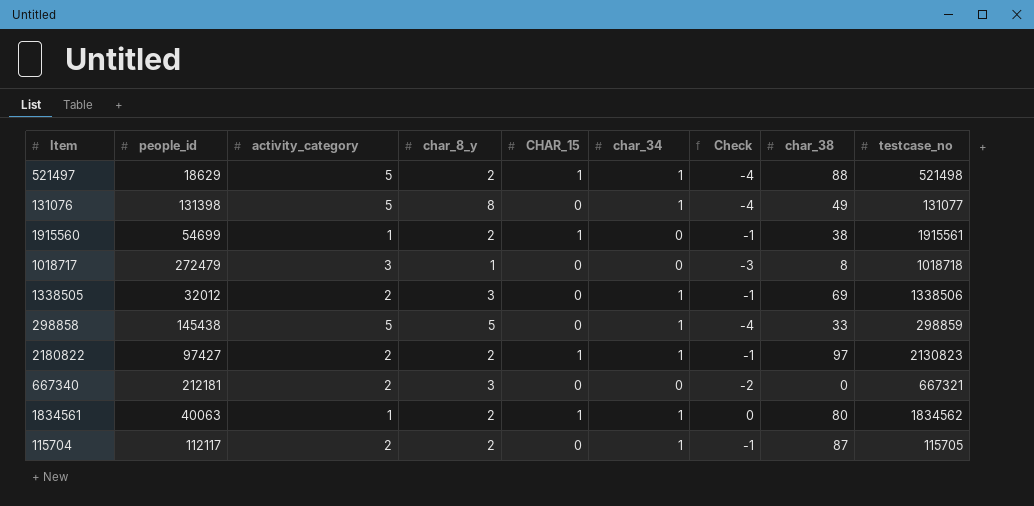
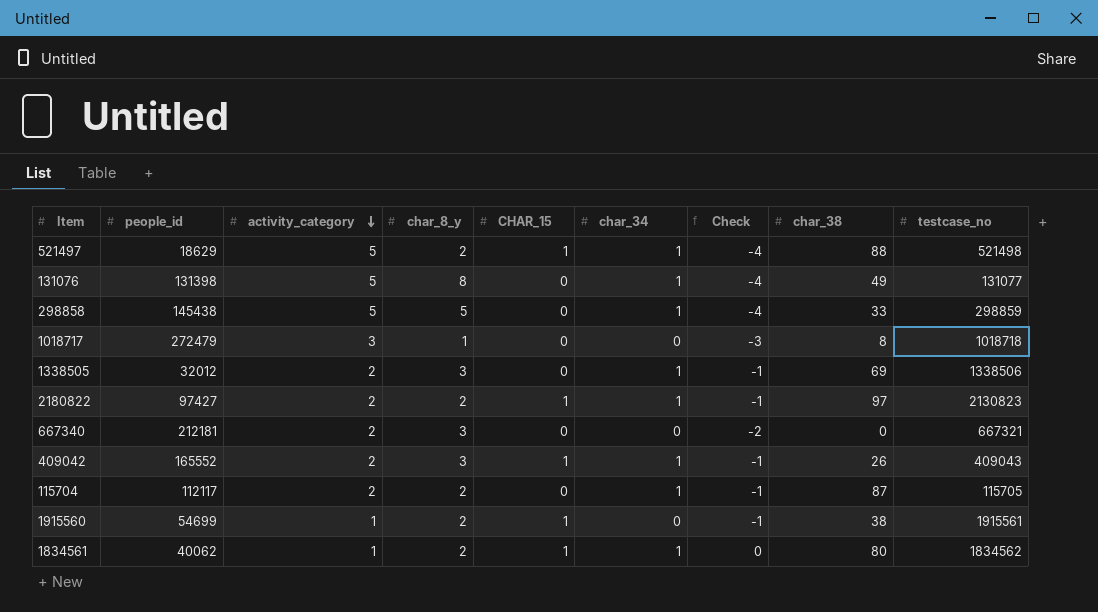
row order: none -> activity_category descending
row 409042: none -> 165552 | 2 | 3 | 1 | 1 | -1 | 26 | 409043
1834561 | people_id: 40063 -> 40062

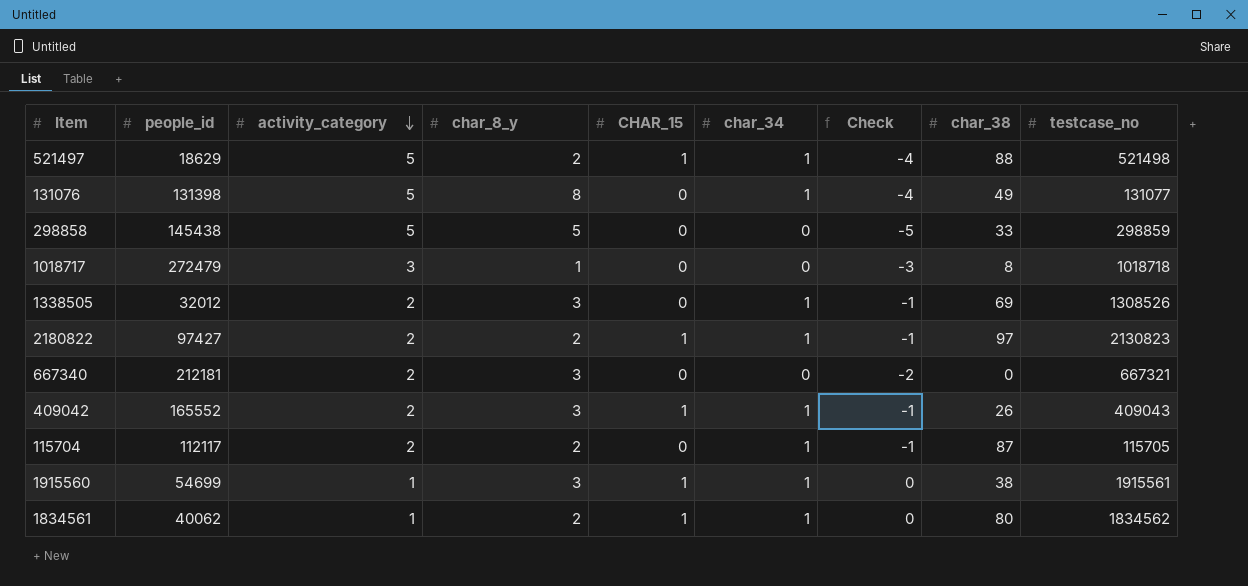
298858 | char_34: 1 -> 0
298858 | Check: -4 -> -5
1338505 | testcase_no: 1338506 -> 1308526
1915560 | char_8_y: 2 -> 3
1915560 | char_34: 0 -> 1
1915560 | Check: -1 -> 0

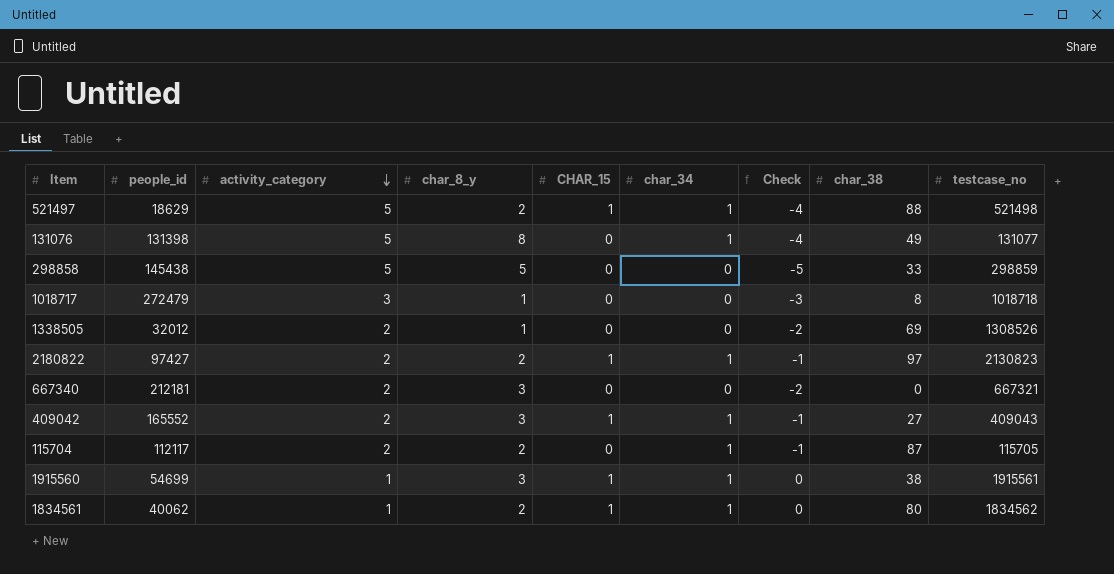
1338505 | char_8_y: 3 -> 1
1338505 | char_34: 1 -> 0
1338505 | Check: -1 -> -2
409042 | char_38: 26 -> 27

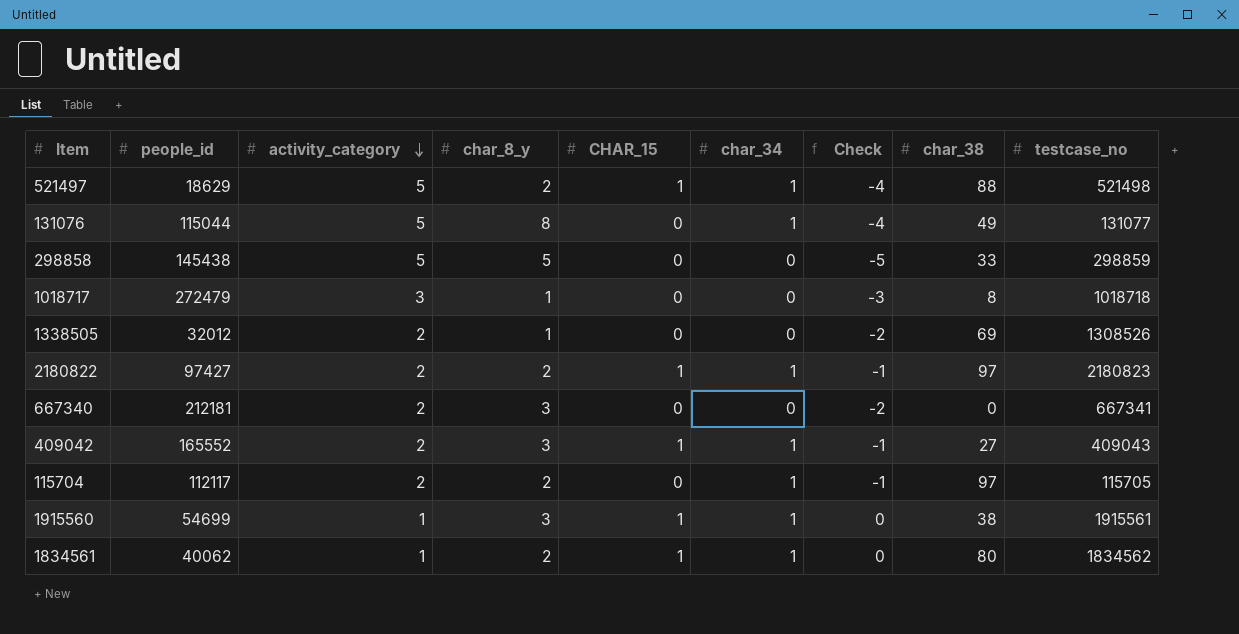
131076 | people_id: 131398 -> 115044
2180822 | testcase_no: 2130823 -> 2180823
667340 | testcase_no: 667321 -> 667341
115704 | char_38: 87 -> 97

